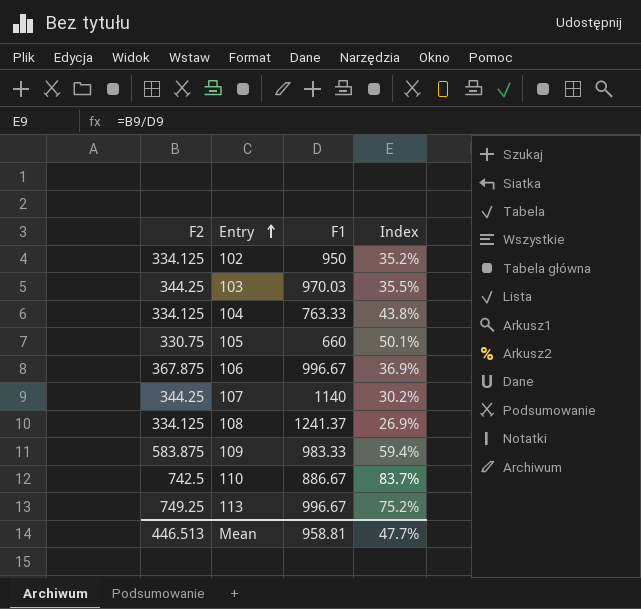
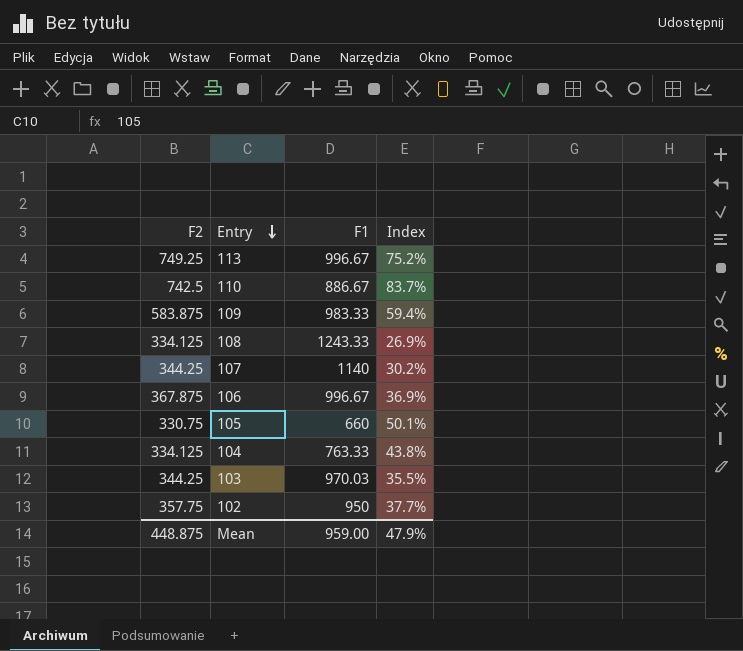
row order: Entry ascending -> Entry descending
108 | F1: 1241.37 -> 1243.33
102 | F2: 334.125 -> 357.75
102 | Index: 35.2% -> 37.7%
Mean | F2: 446.513 -> 448.875
Mean | F1: 958.81 -> 959.00
Mean | Index: 47.7% -> 47.9%

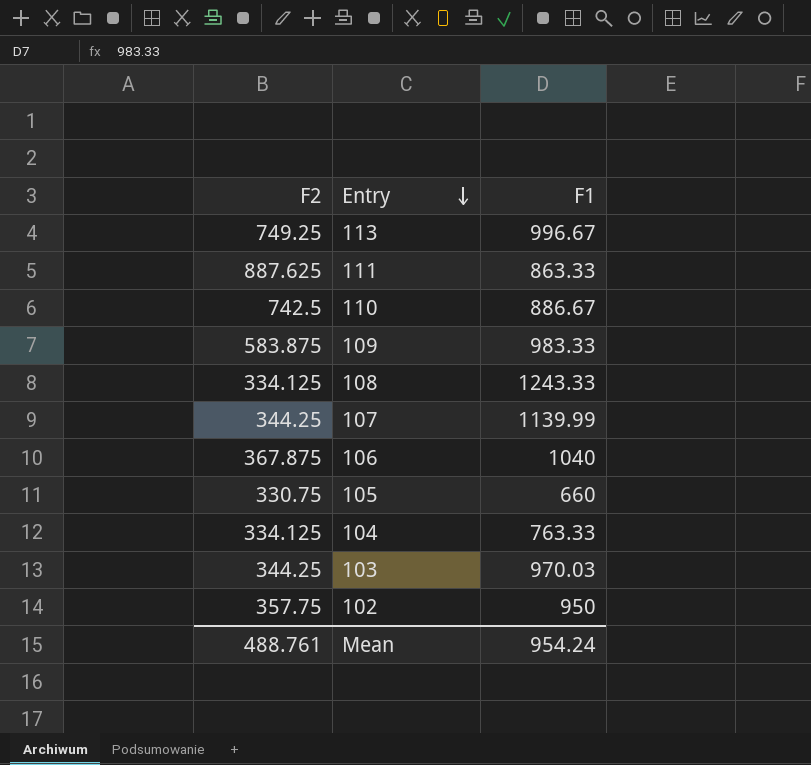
column Index | formula: [F2] / [F1] -> none
row 111: none -> 887.625 | 863.33
107 | F1: 1140 -> 1139.99
106 | F1: 996.67 -> 1040
Mean | F2: 448.875 -> 488.761
Mean | F1: 959.00 -> 954.24

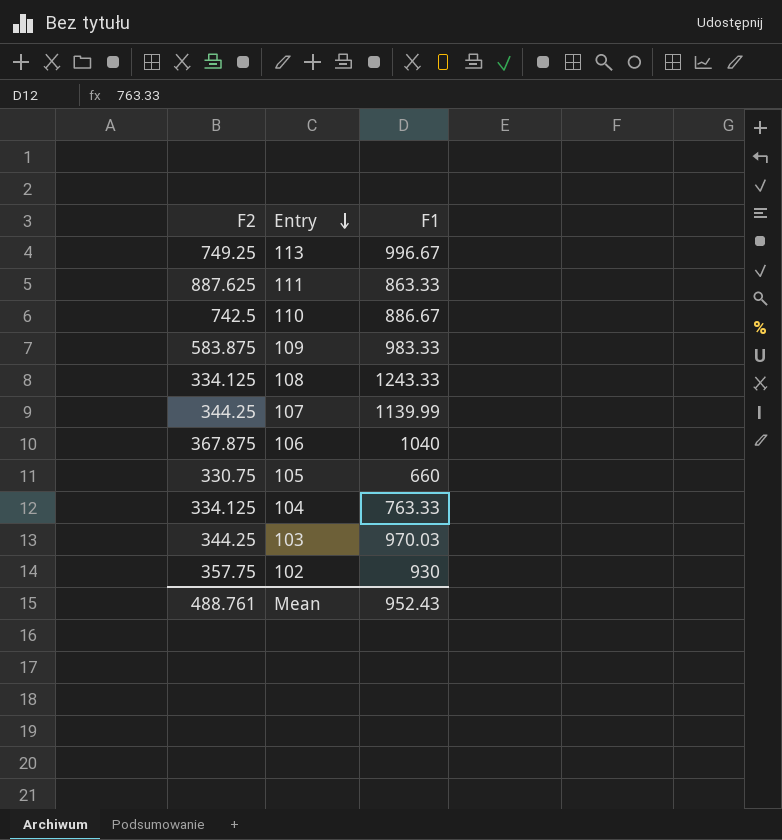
102 | F1: 950 -> 930
Mean | F1: 954.24 -> 952.43

